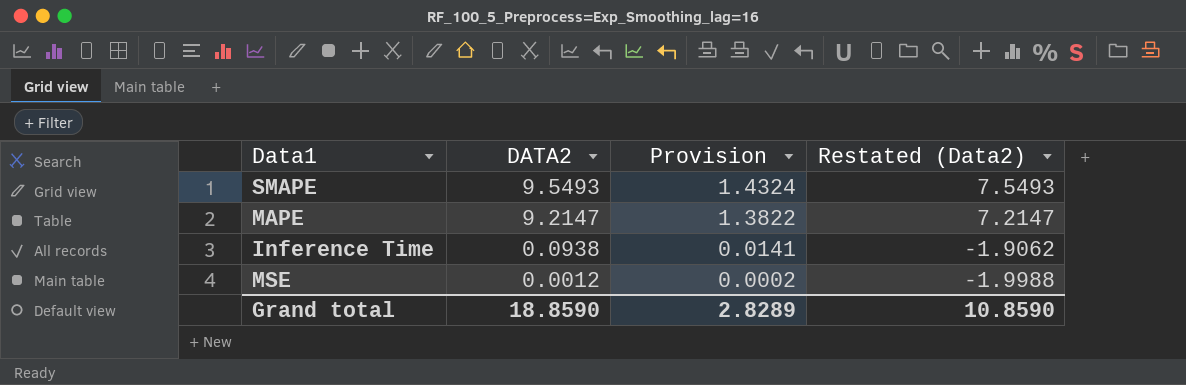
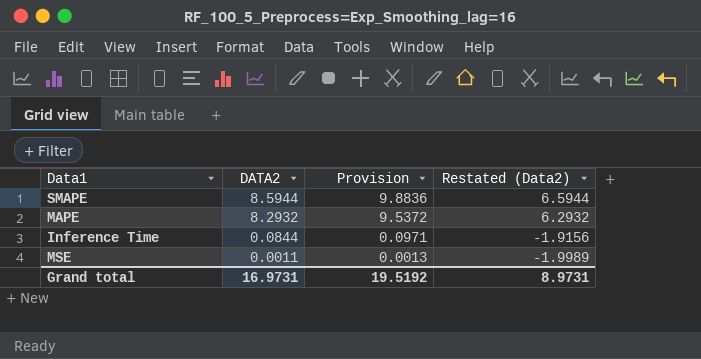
column Provision | formula: [DATA2] * 0.15 -> [DATA2] * 1.15
SMAPE | DATA2: 9.5493 -> 8.5944
SMAPE | Restated (Data2): 7.5493 -> 6.5944
MAPE | DATA2: 9.2147 -> 8.2932
MAPE | Restated (Data2): 7.2147 -> 6.2932
Inference Time | DATA2: 0.0938 -> 0.0844
Inference Time | Restated (Data2): -1.9062 -> -1.9156
MSE | DATA2: 0.0012 -> 0.0011
MSE | Restated (Data2): -1.9988 -> -1.9989
Grand total | DATA2: 18.8590 -> 16.9731
Grand total | Provision: 2.8289 -> 19.5192
Grand total | Restated (Data2): 10.8590 -> 8.9731

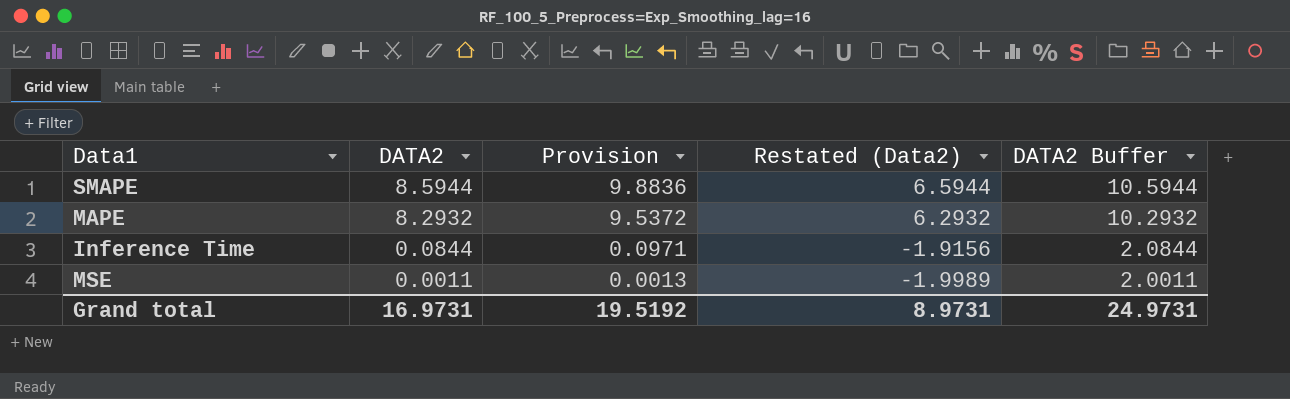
column DATA2 Buffer | formula: none -> [DATA2] + 2

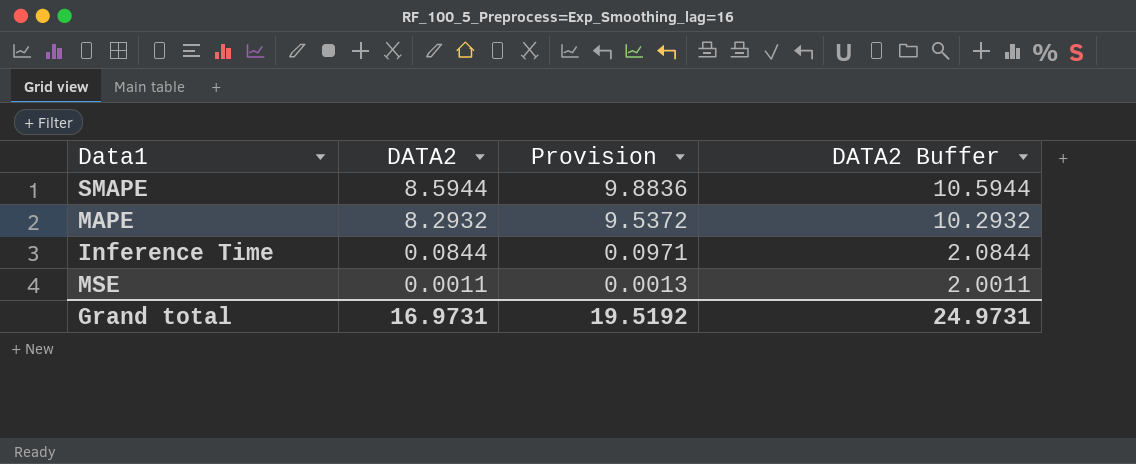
column Restated (Data2) | formula: [DATA2] - 2 -> none

